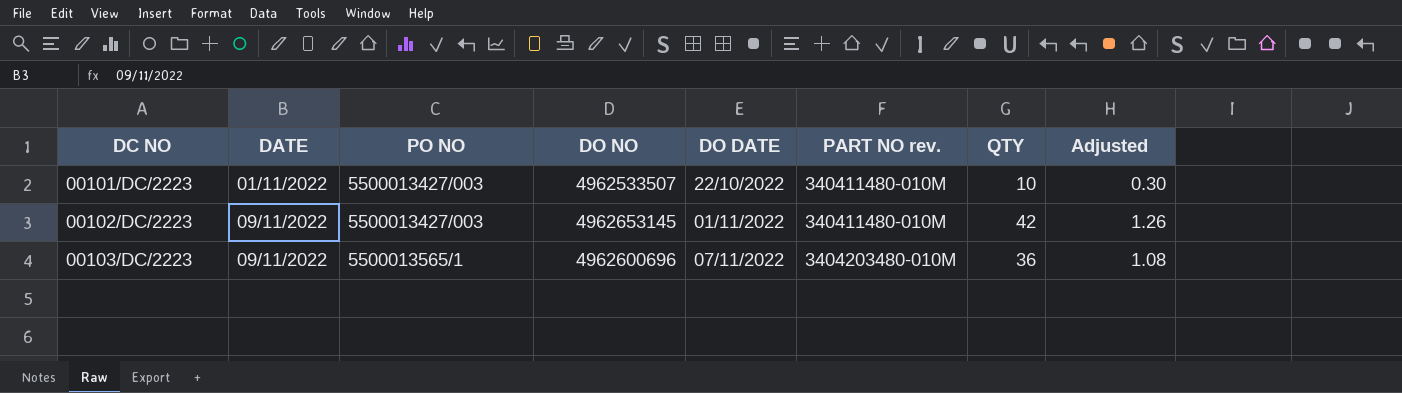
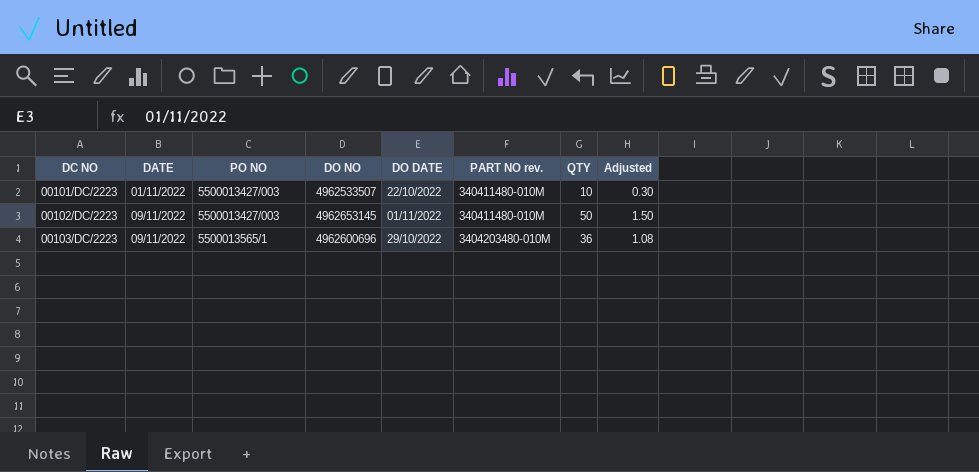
00102/DC/2223 | QTY: 42 -> 50
00102/DC/2223 | Adjusted: 1.26 -> 1.50
00103/DC/2223 | DO DATE: 07/11/2022 -> 29/10/2022

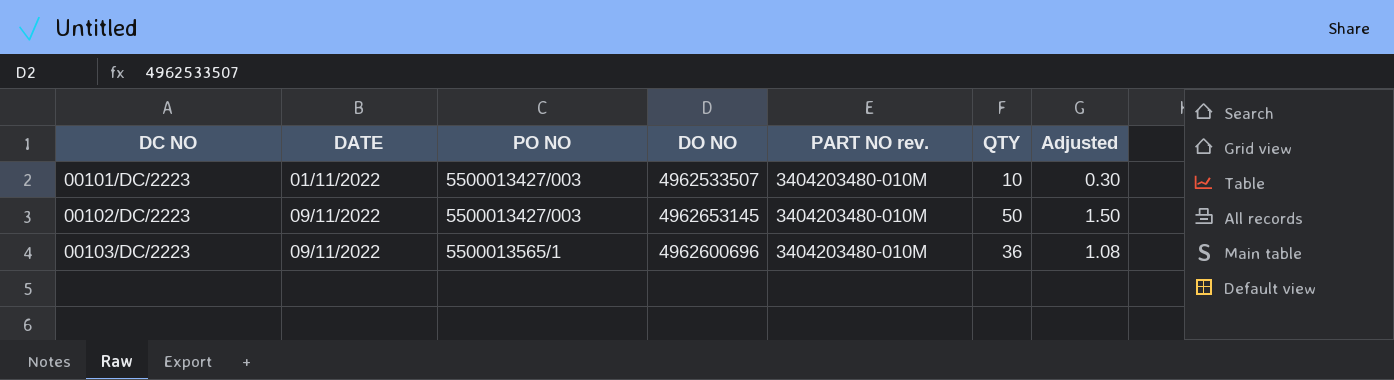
column DO DATE | position: 5 -> none
00101/DC/2223 | PART NO rev.: 340411480-010M -> 3404203480-010M
00102/DC/2223 | PART NO rev.: 340411480-010M -> 3404203480-010M

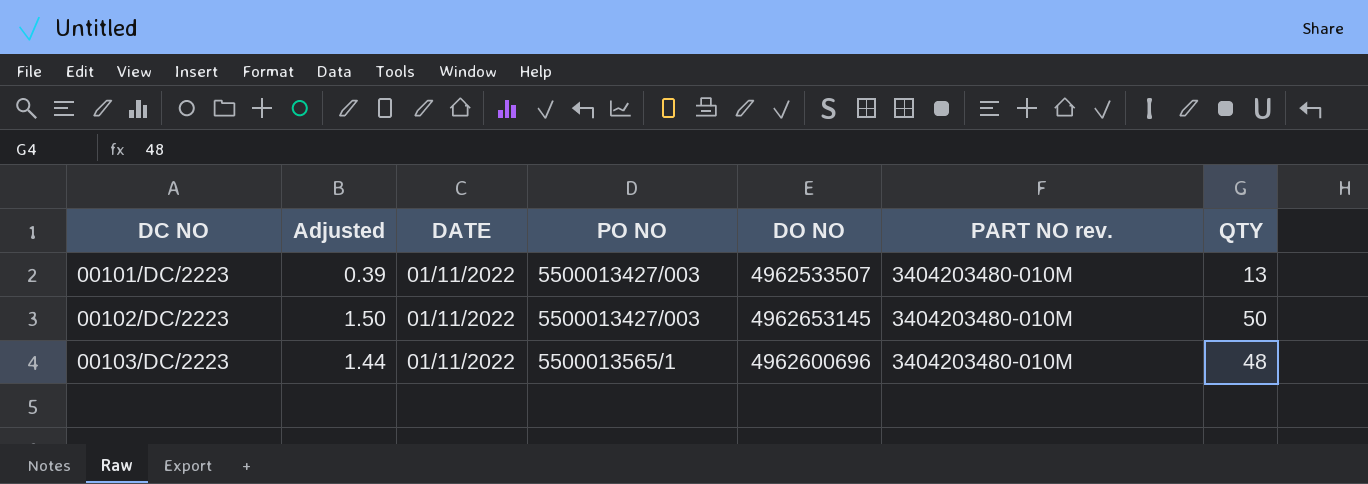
column Adjusted | position: 7 -> 2
00101/DC/2223 | Adjusted: 0.30 -> 0.39
00101/DC/2223 | QTY: 10 -> 13
00102/DC/2223 | DATE: 09/11/2022 -> 01/11/2022
00103/DC/2223 | Adjusted: 1.08 -> 1.44
00103/DC/2223 | DATE: 09/11/2022 -> 01/11/2022
00103/DC/2223 | QTY: 36 -> 48

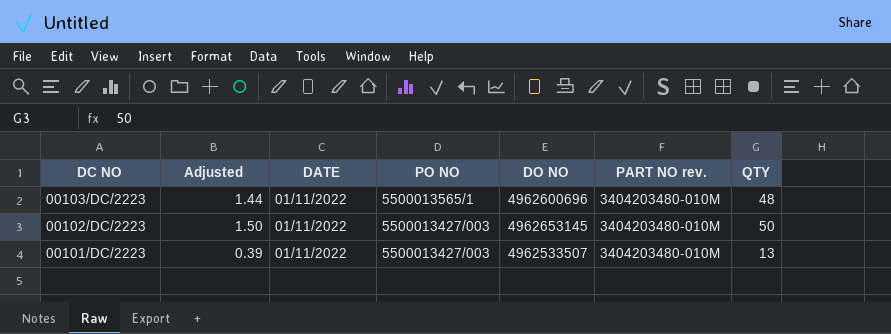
row order: DC NO ascending -> DC NO descending

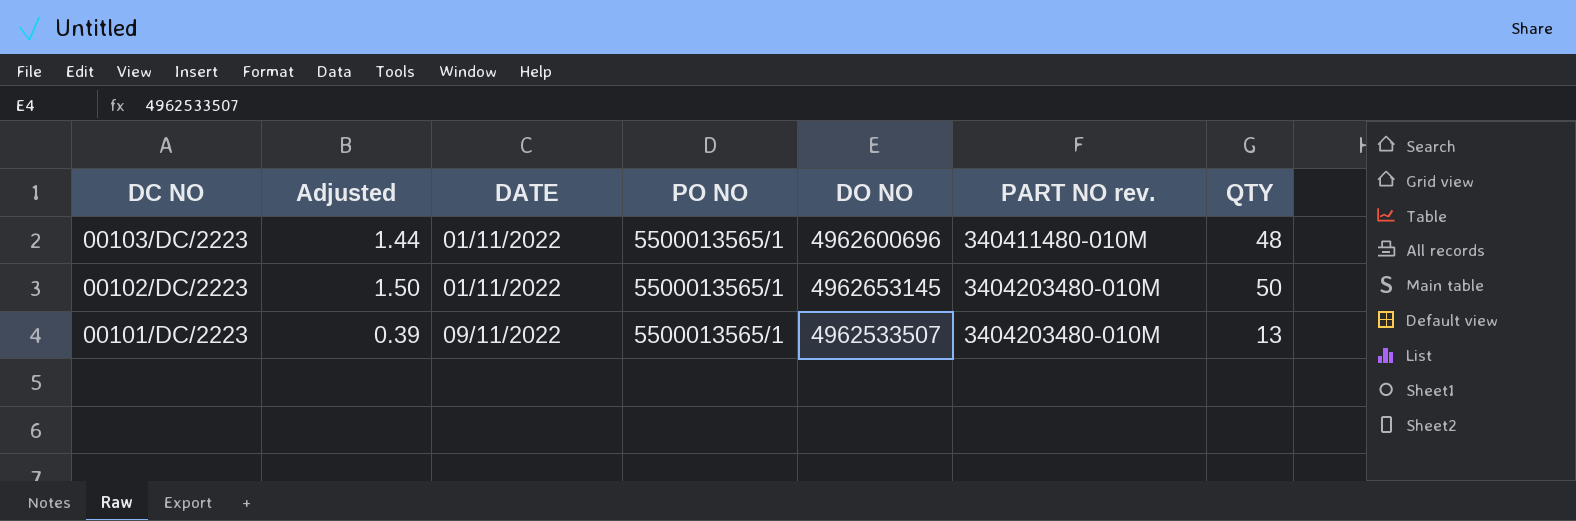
00103/DC/2223 | PART NO rev.: 3404203480-010M -> 340411480-010M
00102/DC/2223 | PO NO: 5500013427/003 -> 5500013565/1
00101/DC/2223 | DATE: 01/11/2022 -> 09/11/2022
00101/DC/2223 | PO NO: 5500013427/003 -> 5500013565/1

